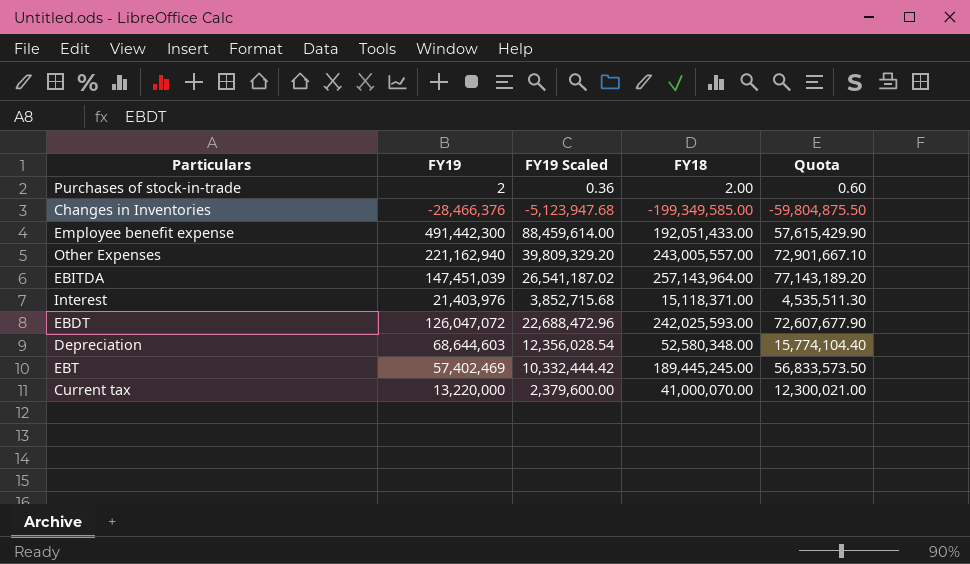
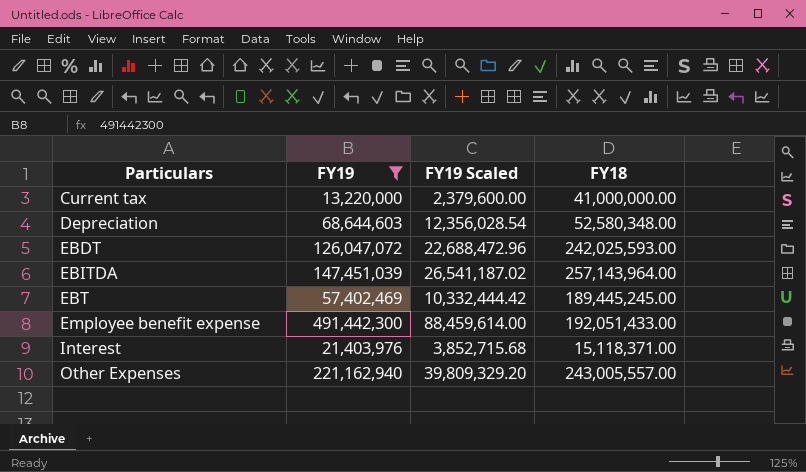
filter: none -> FY19 >= 13,220,000
row order: none -> Particulars ascending
column Quota | formula: [FY18] * 0.3 -> none
Current tax | FY18: 41,000,070.00 -> 41,000,000.00

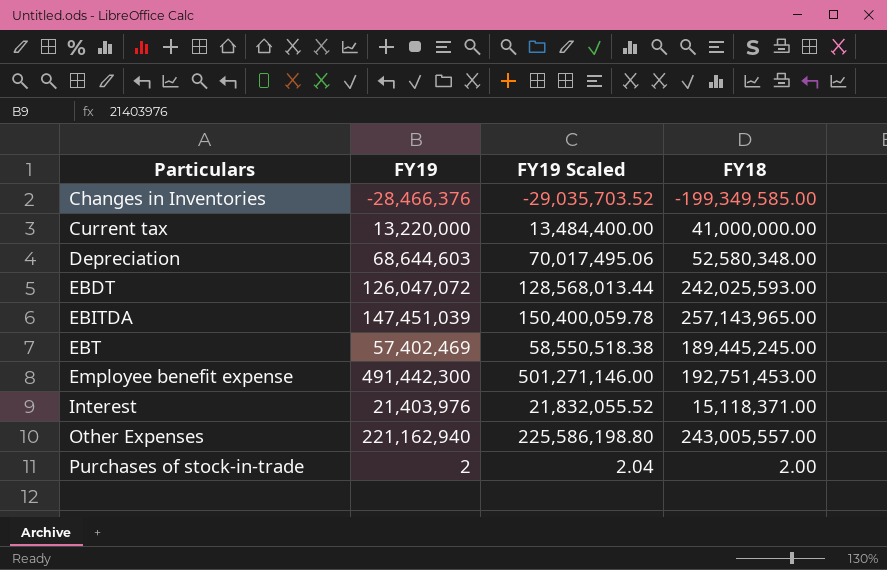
filter: FY19 >= 13,220,000 -> none
column FY19 Scaled | formula: [FY19] * 0.18 -> [FY19] * 1.02
EBITDA | FY18: 257,143,964.00 -> 257,143,965.00
Employee benefit expense | FY18: 192,051,433.00 -> 192,751,453.00

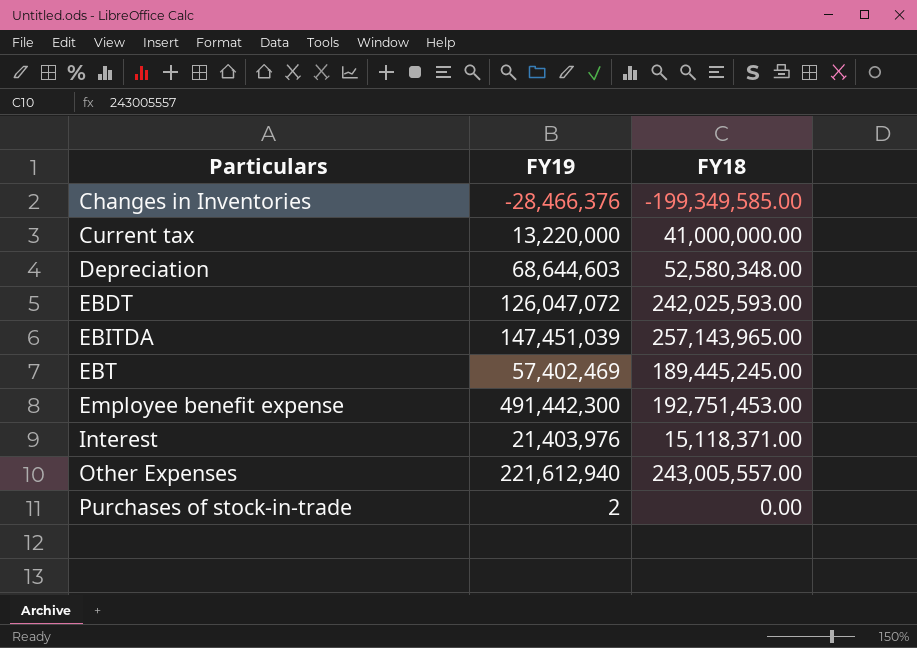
column FY19 Scaled | formula: [FY19] * 1.02 -> none
Other Expenses | FY19: 221,162,940 -> 221,612,940
Purchases of stock-in-trade | FY18: 2.00 -> 0.00

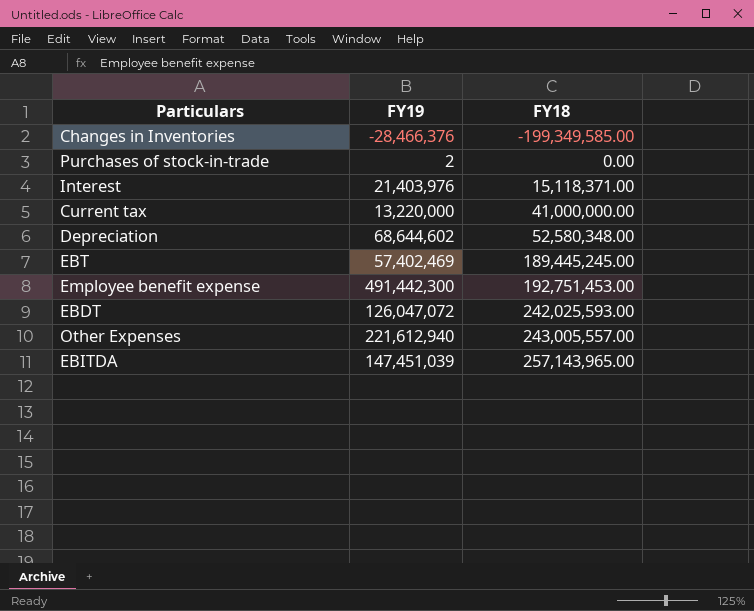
row order: Particulars ascending -> FY18 ascending
Depreciation | FY19: 68,644,603 -> 68,644,602

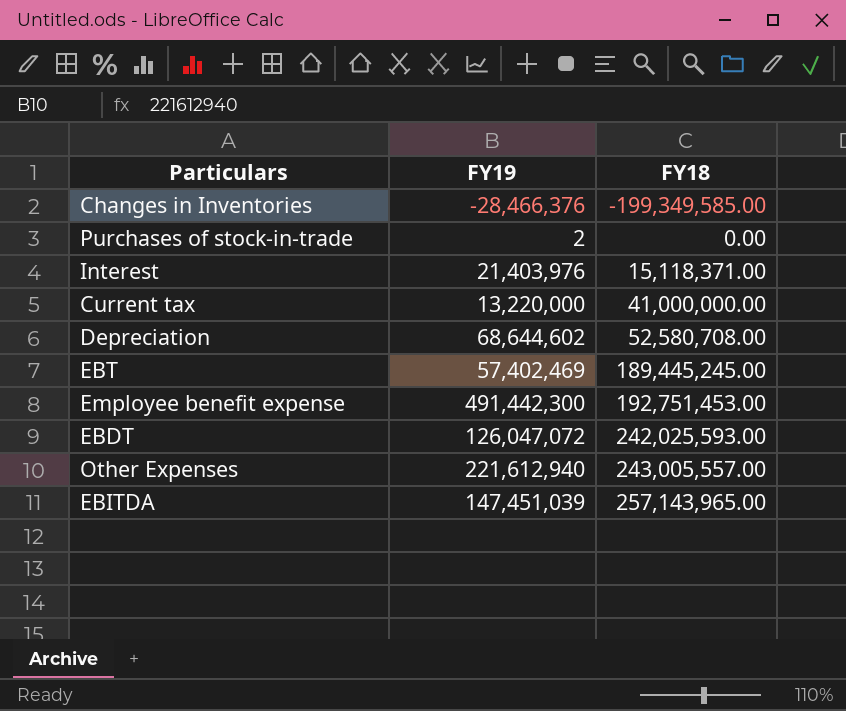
Depreciation | FY18: 52,580,348.00 -> 52,580,708.00

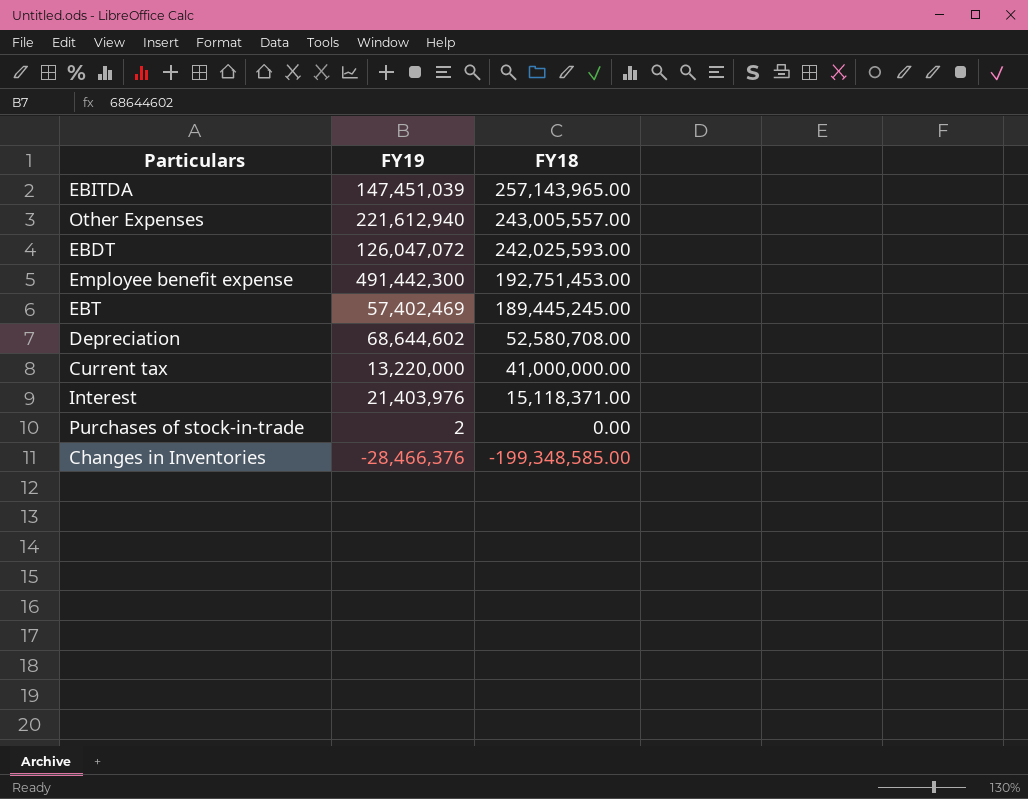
row order: FY18 ascending -> FY18 descending
Changes in Inventories | FY18: -199,349,585.00 -> -199,348,585.00

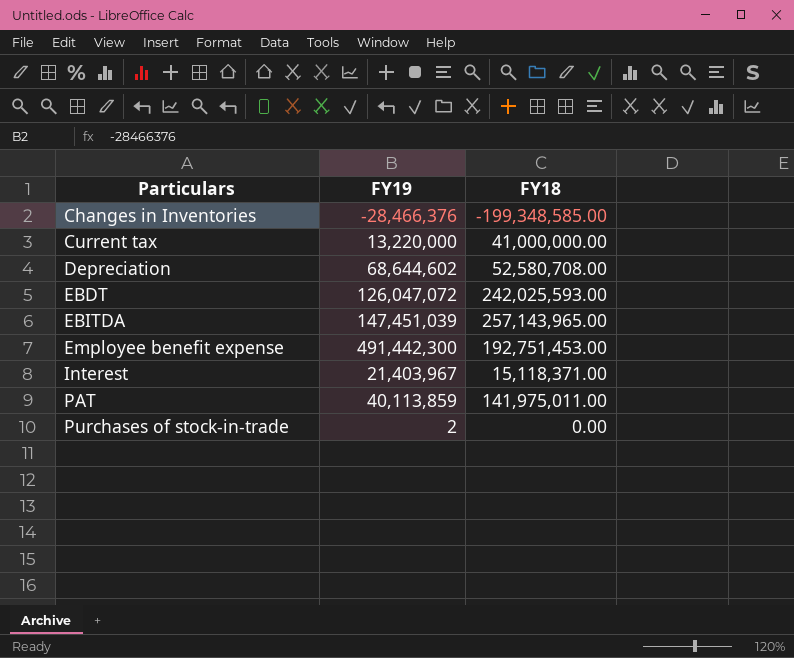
row order: FY18 descending -> Particulars ascending
row Other Expenses: 221,612,940 | 243,005,557.00 -> none
row EBT: 57,402,469 | 189,445,245.00 -> none
Interest | FY19: 21,403,976 -> 21,403,967
row PAT: none -> 40,113,859 | 141,975,011.00

